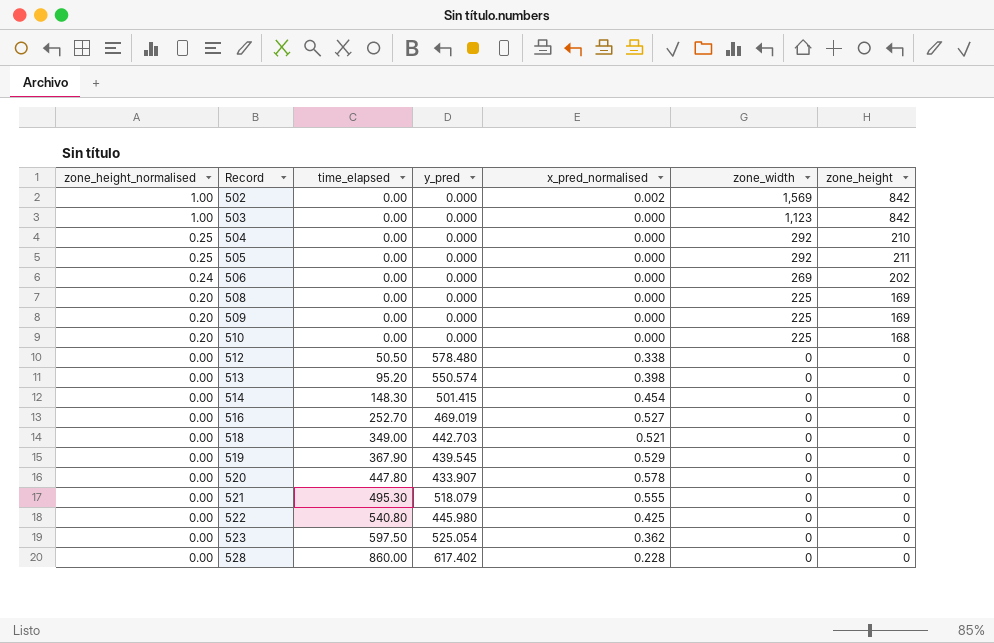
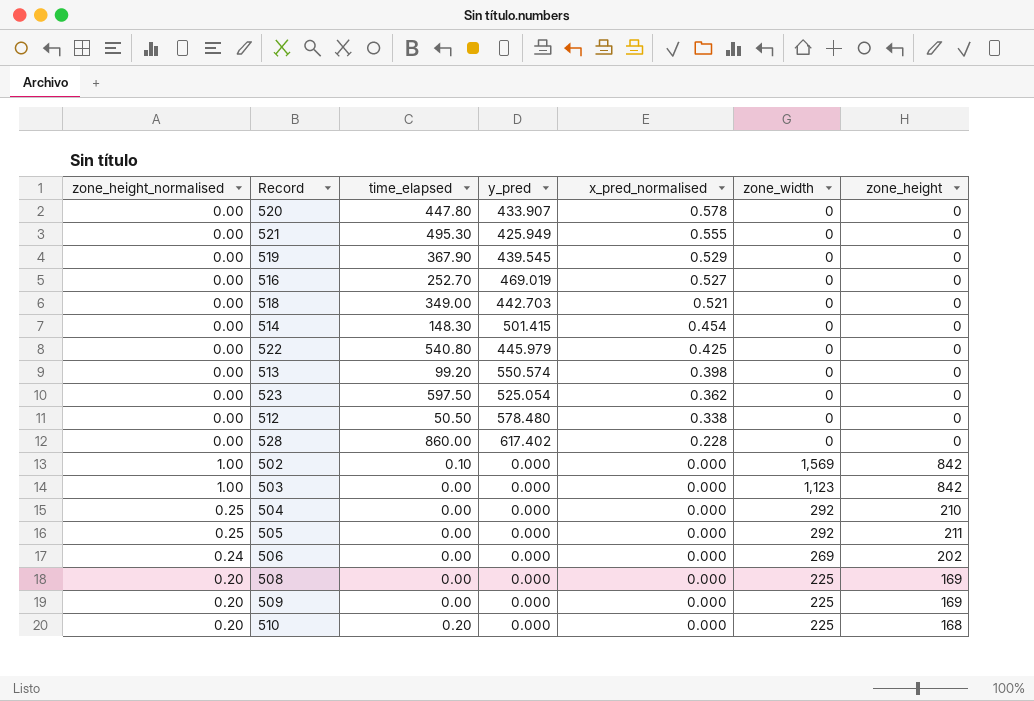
row order: zone_height_normalised descending -> x_pred_normalised descending
521 | y_pred: 518.079 -> 425.949
522 | y_pred: 445.980 -> 445.979
513 | time_elapsed: 95.20 -> 99.20
502 | time_elapsed: 0.00 -> 0.10
502 | x_pred_normalised: 0.002 -> 0.000
510 | time_elapsed: 0.00 -> 0.20

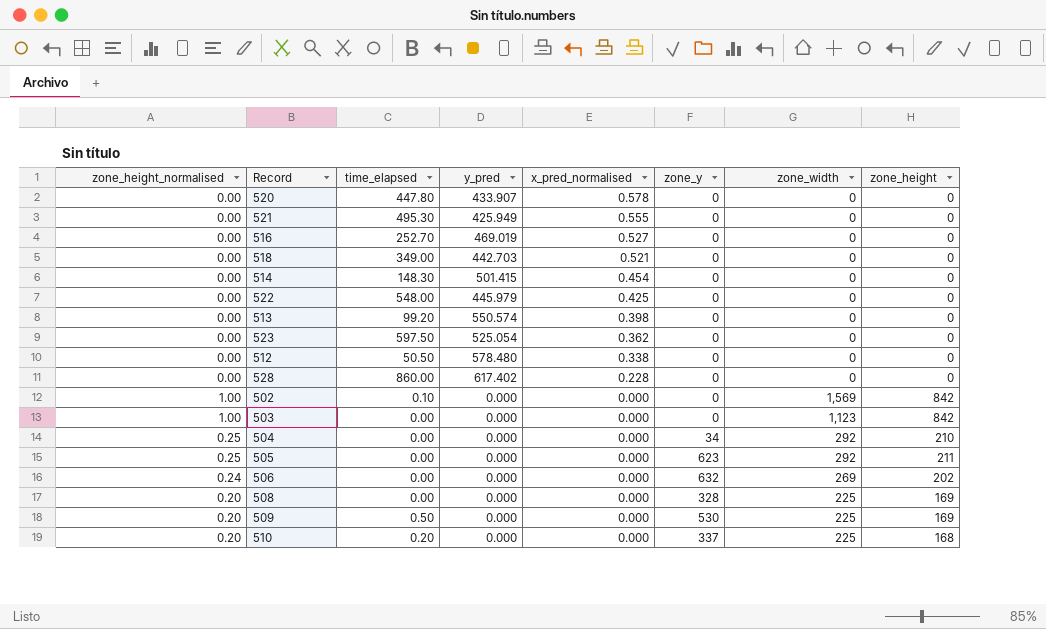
column zone_y | position: none -> 6
row 519: 0.00 | 367.90 | 439.545 | 0.529 | 0 | 0 -> none
522 | time_elapsed: 540.80 -> 548.00
509 | time_elapsed: 0.00 -> 0.50

